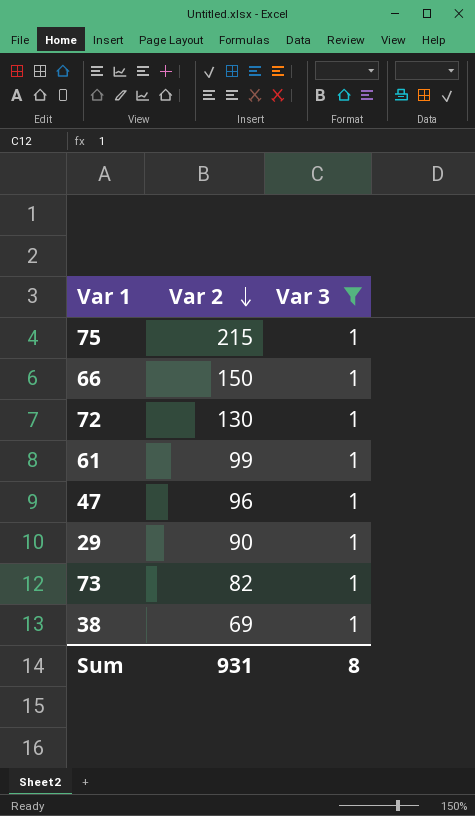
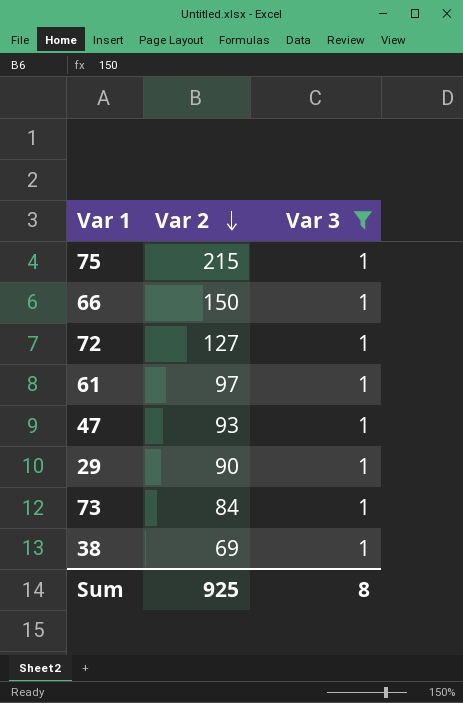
72 | Var 2: 130 -> 127
61 | Var 2: 99 -> 97
47 | Var 2: 96 -> 93
73 | Var 2: 82 -> 84
Sum | Var 2: 931 -> 925

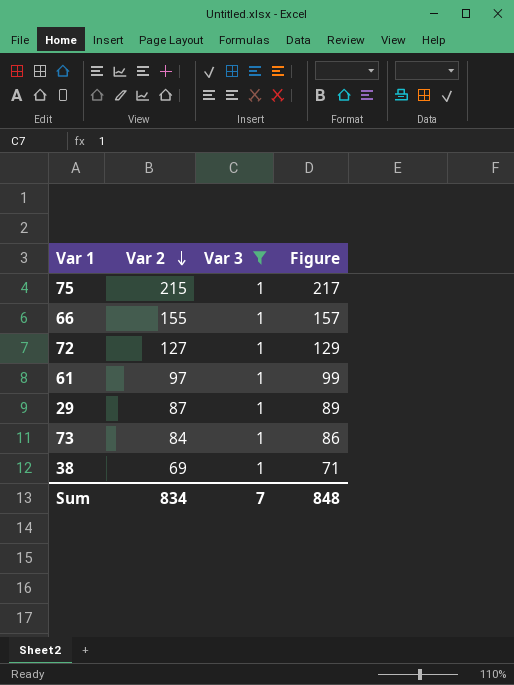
column Figure | formula: none -> [Var 2] + 2
row 47: 93 | 1 -> none
66 | Var 2: 150 -> 155
29 | Var 2: 90 -> 87
Sum | Var 2: 925 -> 834
Sum | Var 3: 8 -> 7

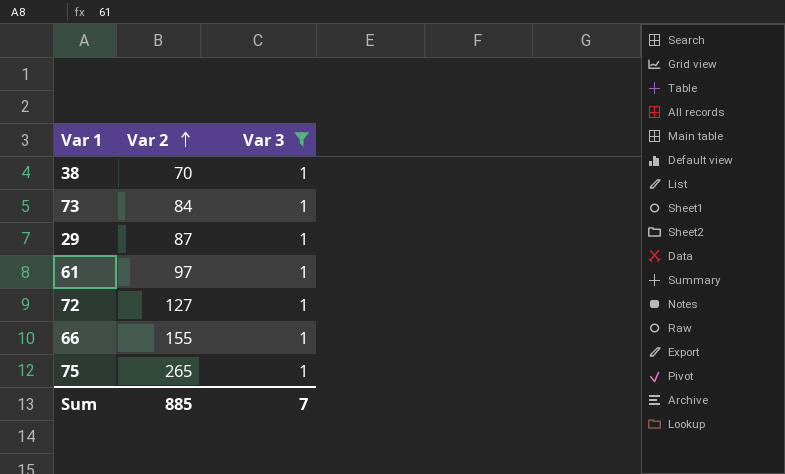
row order: Var 2 descending -> Var 2 ascending
column Figure | formula: [Var 2] + 2 -> none
38 | Var 2: 69 -> 70
75 | Var 2: 215 -> 265
Sum | Var 2: 834 -> 885

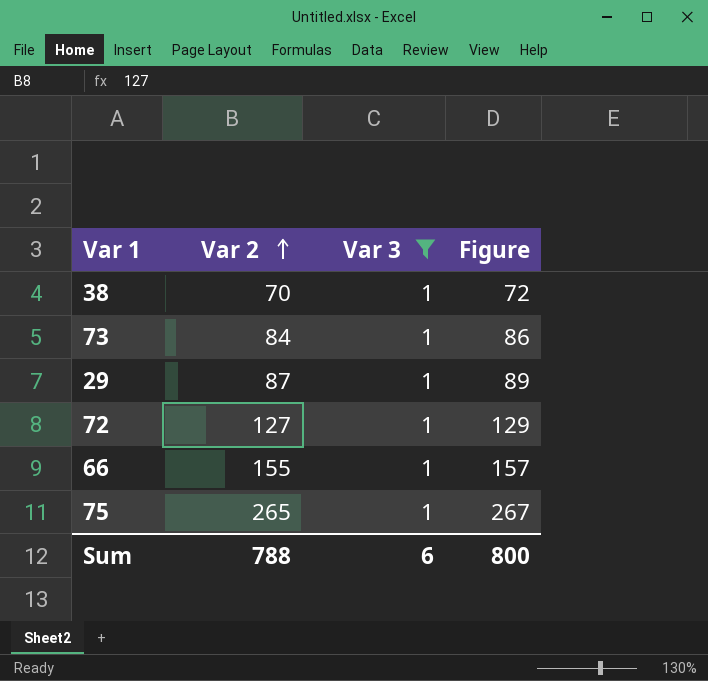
column Figure | formula: none -> [Var 2] + 2
row 61: 97 | 1 -> none
Sum | Var 2: 885 -> 788
Sum | Var 3: 7 -> 6

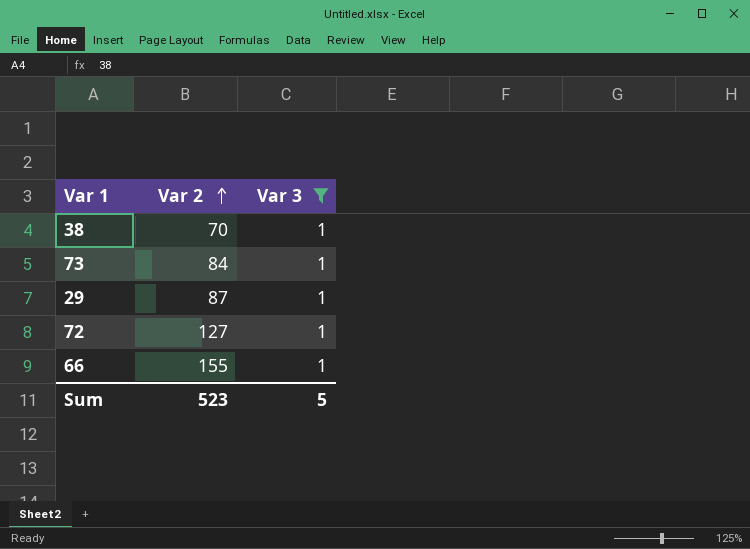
column Figure | formula: [Var 2] + 2 -> none
row 75: 265 | 1 | 267 -> none
Sum | Var 2: 788 -> 523
Sum | Var 3: 6 -> 5

